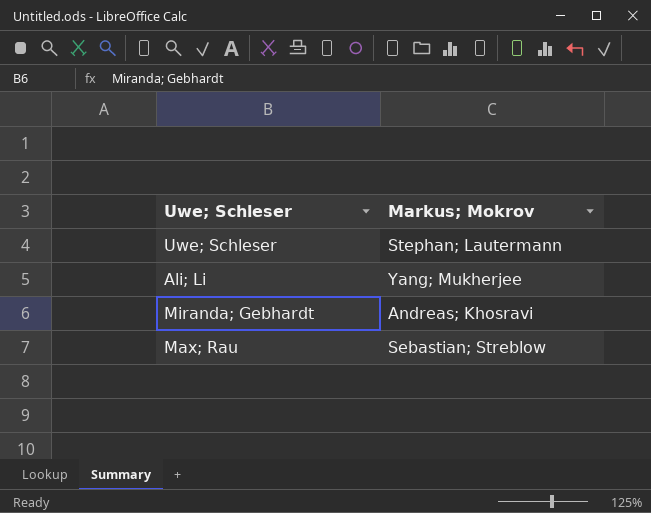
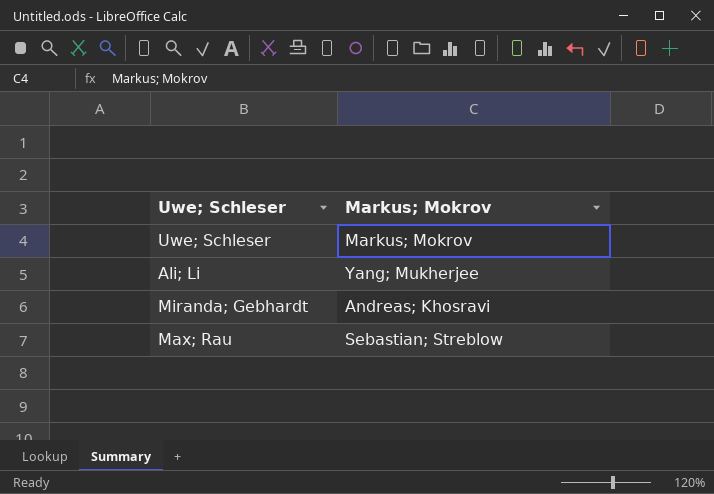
Uwe; Schleser | Markus; Mokrov: Stephan; Lautermann -> Markus; Mokrov

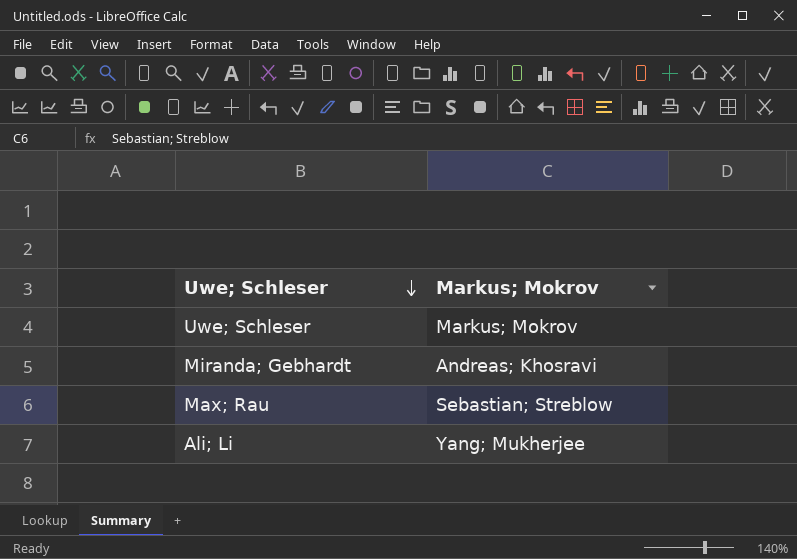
row order: none -> Uwe; Schleser descending

